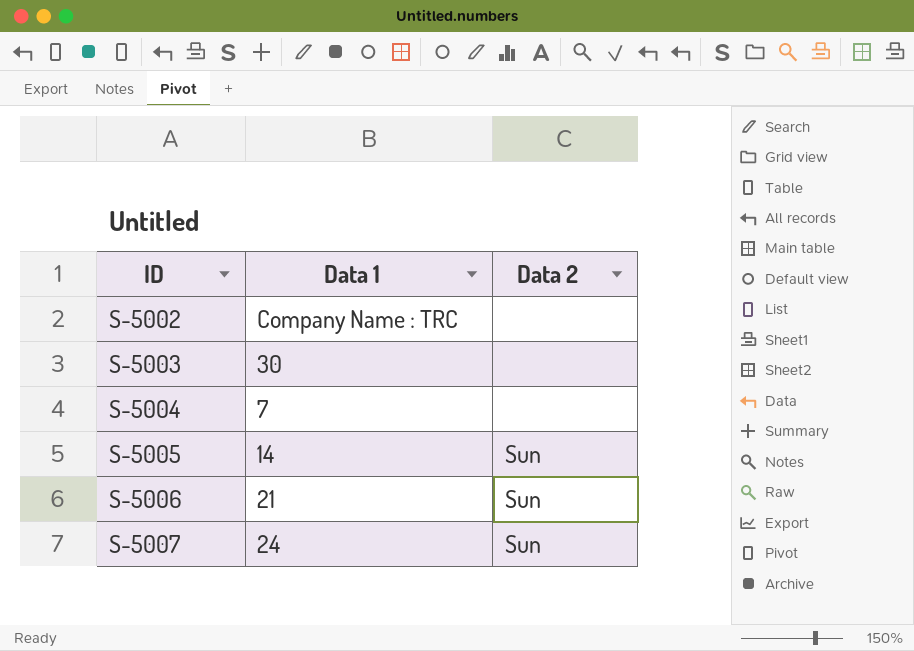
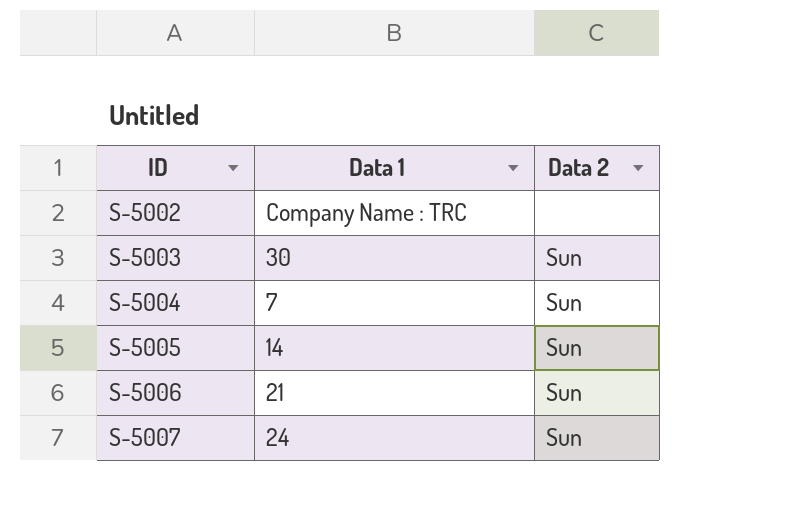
S-5003 | Data 2: none -> Sun
S-5004 | Data 2: none -> Sun

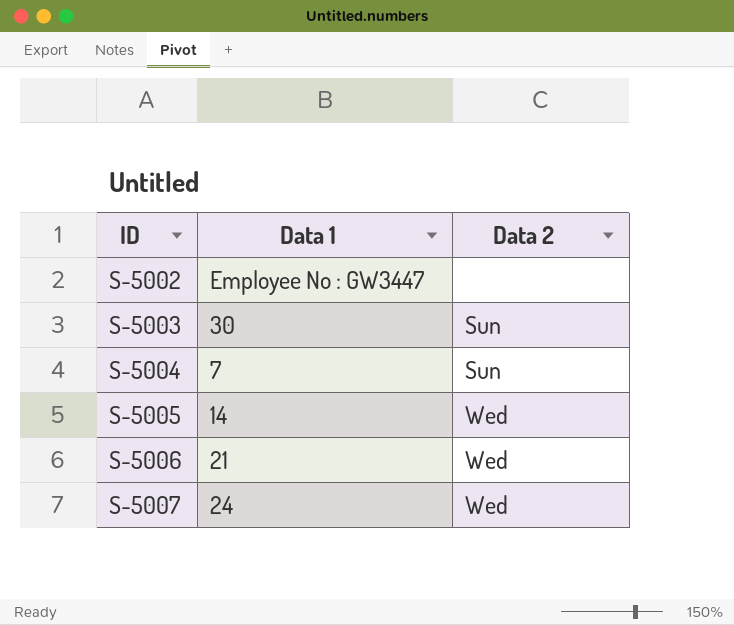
S-5002 | Data 1: Company Name : TRC -> Employee No : GW3447
S-5005 | Data 2: Sun -> Wed
S-5006 | Data 2: Sun -> Wed
S-5007 | Data 2: Sun -> Wed

